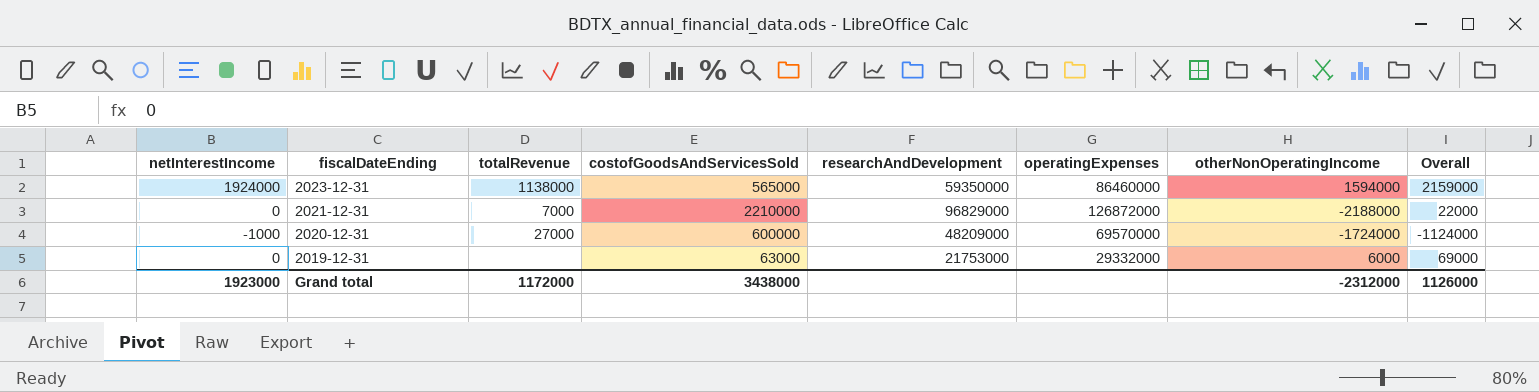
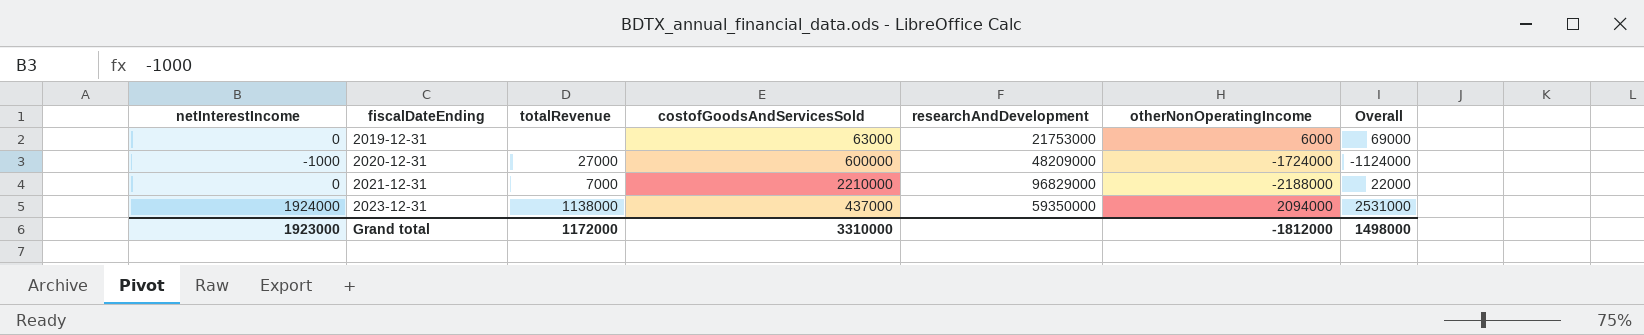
row order: fiscalDateEnding descending -> fiscalDateEnding ascending
column operatingExpenses | position: 6 -> none
2023-12-31 | costofGoodsAndServicesSold: 565000 -> 437000
2023-12-31 | otherNonOperatingIncome: 1594000 -> 2094000
2023-12-31 | Overall: 2159000 -> 2531000
Grand total | costofGoodsAndServicesSold: 3438000 -> 3310000
Grand total | otherNonOperatingIncome: -2312000 -> -1812000
Grand total | Overall: 1126000 -> 1498000

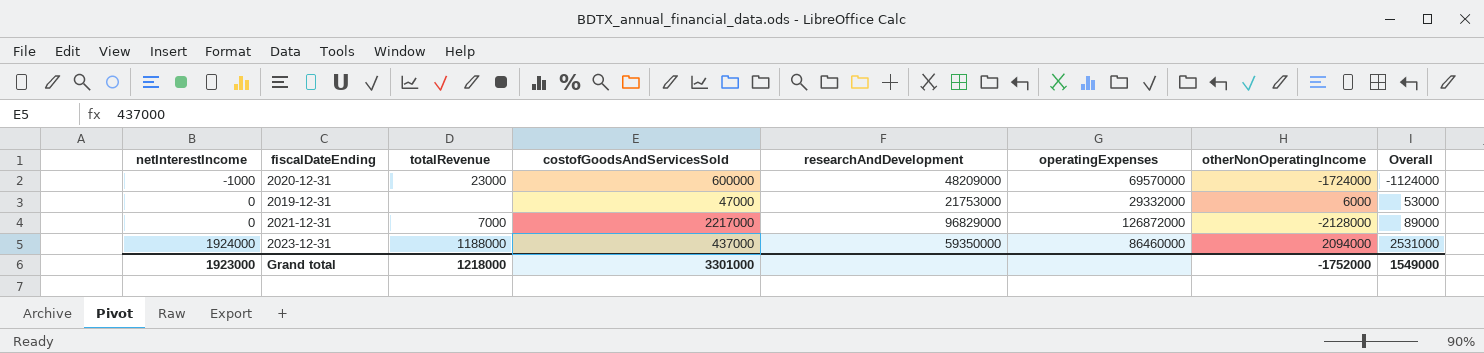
row order: fiscalDateEnding ascending -> netInterestIncome ascending
column operatingExpenses | position: none -> 6
2020-12-31 | totalRevenue: 27000 -> 23000
2019-12-31 | costofGoodsAndServicesSold: 63000 -> 47000
2019-12-31 | Overall: 69000 -> 53000
2021-12-31 | costofGoodsAndServicesSold: 2210000 -> 2217000
2021-12-31 | otherNonOperatingIncome: -2188000 -> -2128000
2021-12-31 | Overall: 22000 -> 89000
2023-12-31 | totalRevenue: 1138000 -> 1188000
Grand total | totalRevenue: 1172000 -> 1218000
Grand total | costofGoodsAndServicesSold: 3310000 -> 3301000
Grand total | otherNonOperatingIncome: -1812000 -> -1752000
Grand total | Overall: 1498000 -> 1549000

